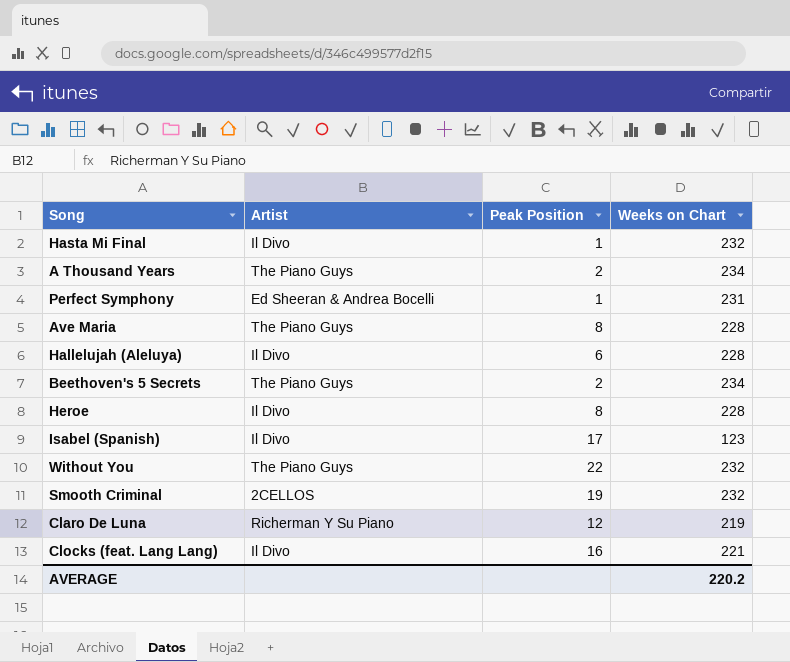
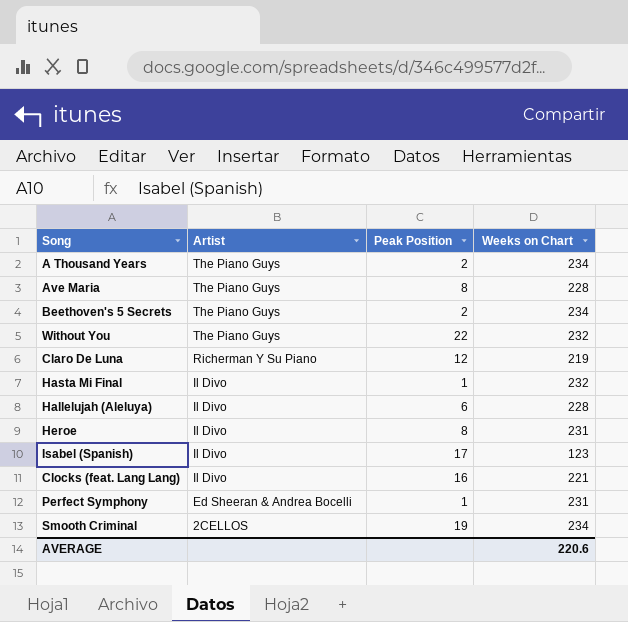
row order: none -> Artist descending
Heroe | Weeks on Chart: 228 -> 231
Smooth Criminal | Weeks on Chart: 232 -> 234
AVERAGE | Weeks on Chart: 220.2 -> 220.6

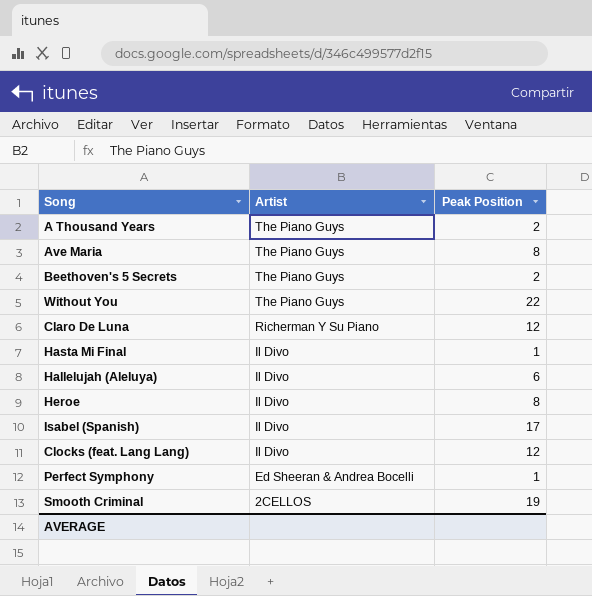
column Weeks on Chart | position: 4 -> none
Clocks (feat. Lang Lang) | Peak Position: 16 -> 12

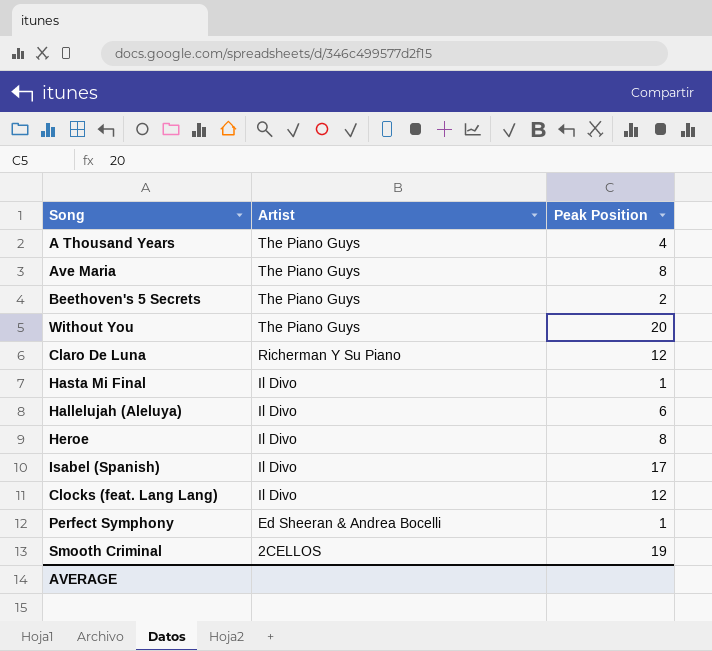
A Thousand Years | Peak Position: 2 -> 4
Without You | Peak Position: 22 -> 20

